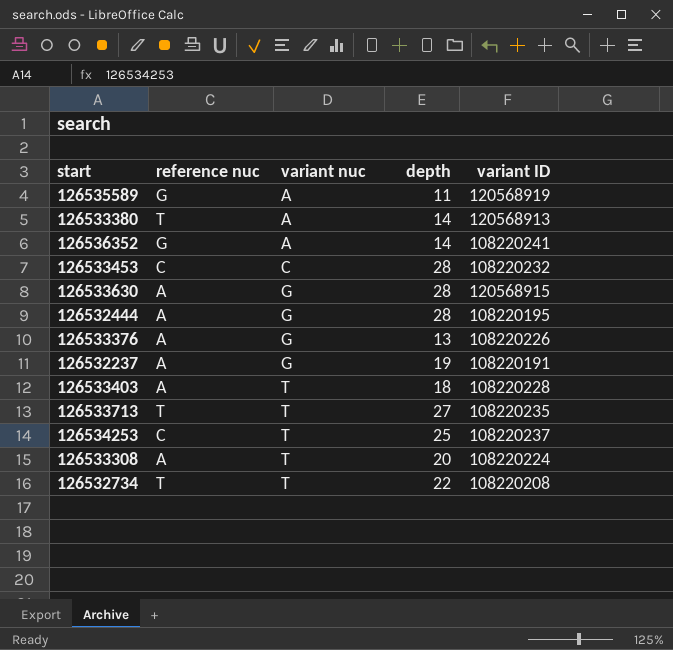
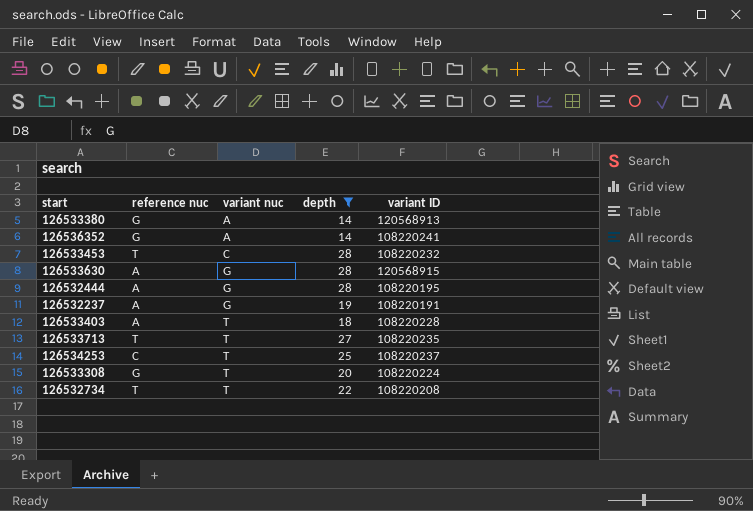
filter: none -> depth >= 14
126533380 | reference nuc: T -> G
126533453 | reference nuc: C -> T
126533308 | reference nuc: A -> G

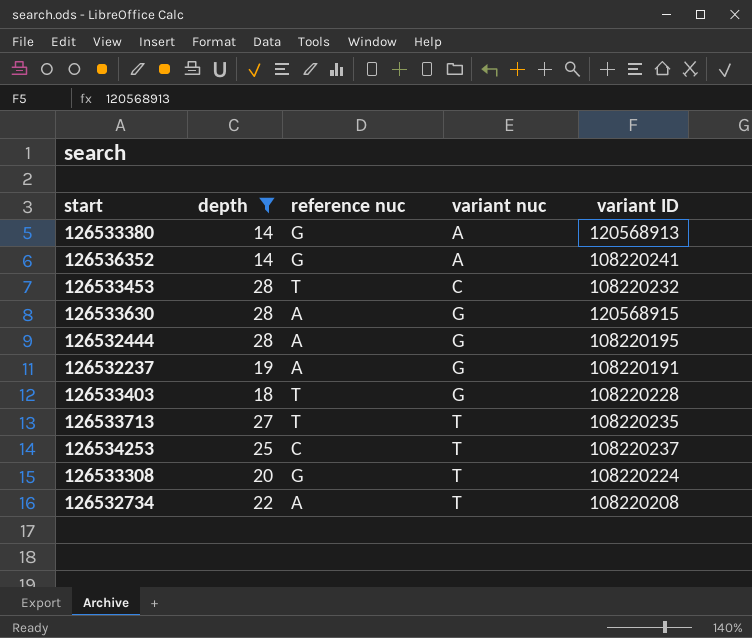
column depth | position: 4 -> 2
126533403 | reference nuc: A -> T
126533403 | variant nuc: T -> G
126532734 | reference nuc: T -> A

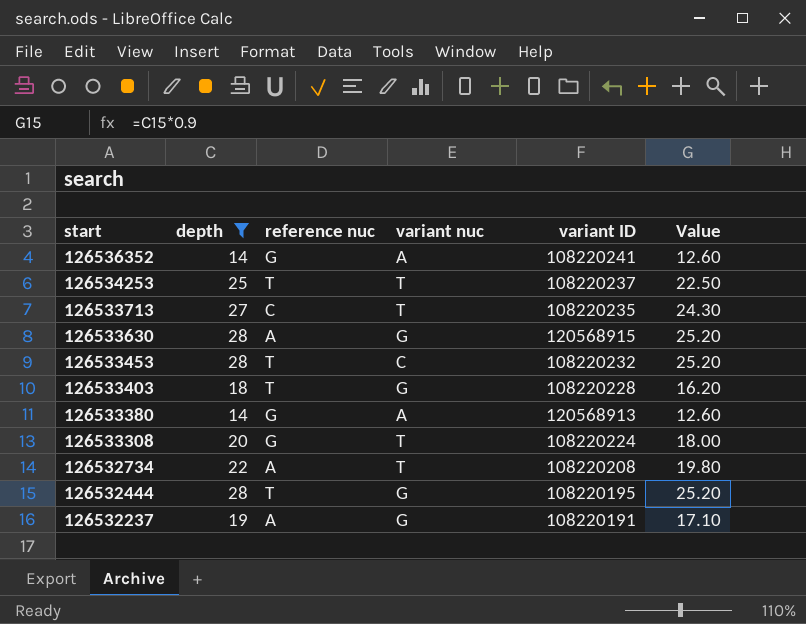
row order: variant nuc ascending -> start descending
column Value | formula: none -> [depth] * 0.9
126534253 | reference nuc: C -> T
126533713 | reference nuc: T -> C
126532444 | reference nuc: A -> T

